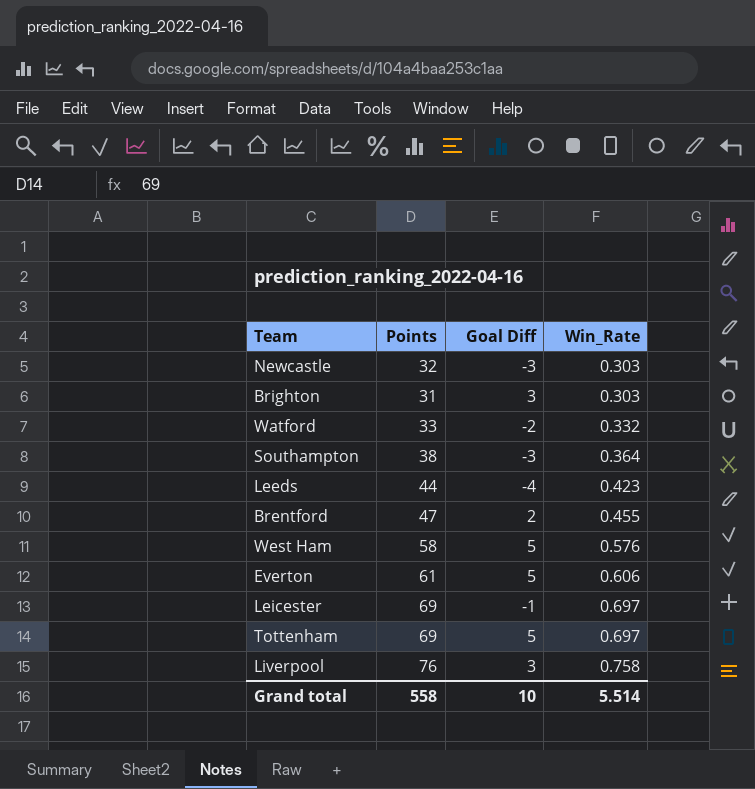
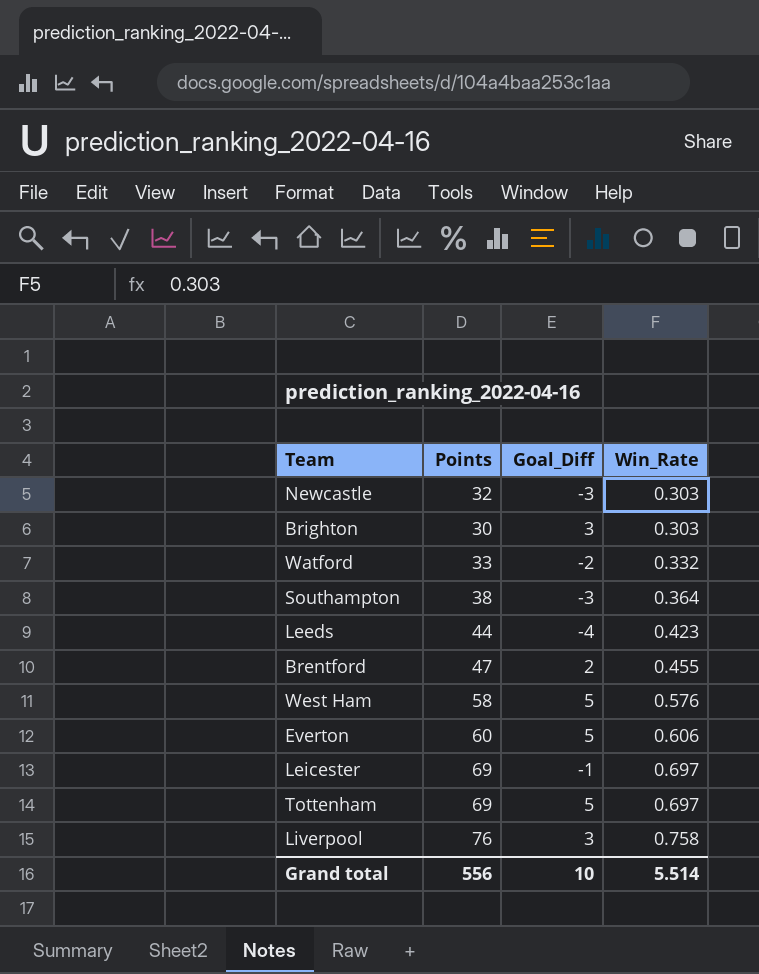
column name: Goal Diff -> Goal_Diff
Brighton | Points: 31 -> 30
Everton | Points: 61 -> 60
Grand total | Points: 558 -> 556

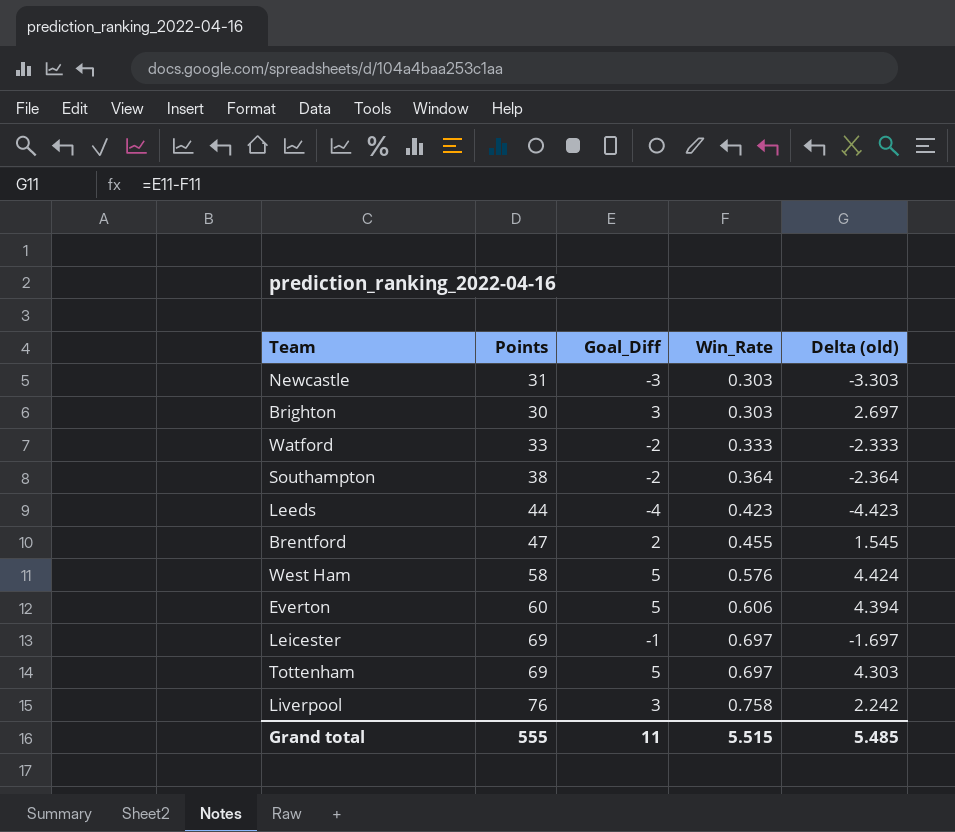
column Delta (old) | formula: none -> [Goal_Diff] - [Win_Rate]
Newcastle | Points: 32 -> 31
Watford | Win_Rate: 0.332 -> 0.333
Southampton | Goal_Diff: -3 -> -2
Grand total | Points: 556 -> 555
Grand total | Goal_Diff: 10 -> 11
Grand total | Win_Rate: 5.514 -> 5.515

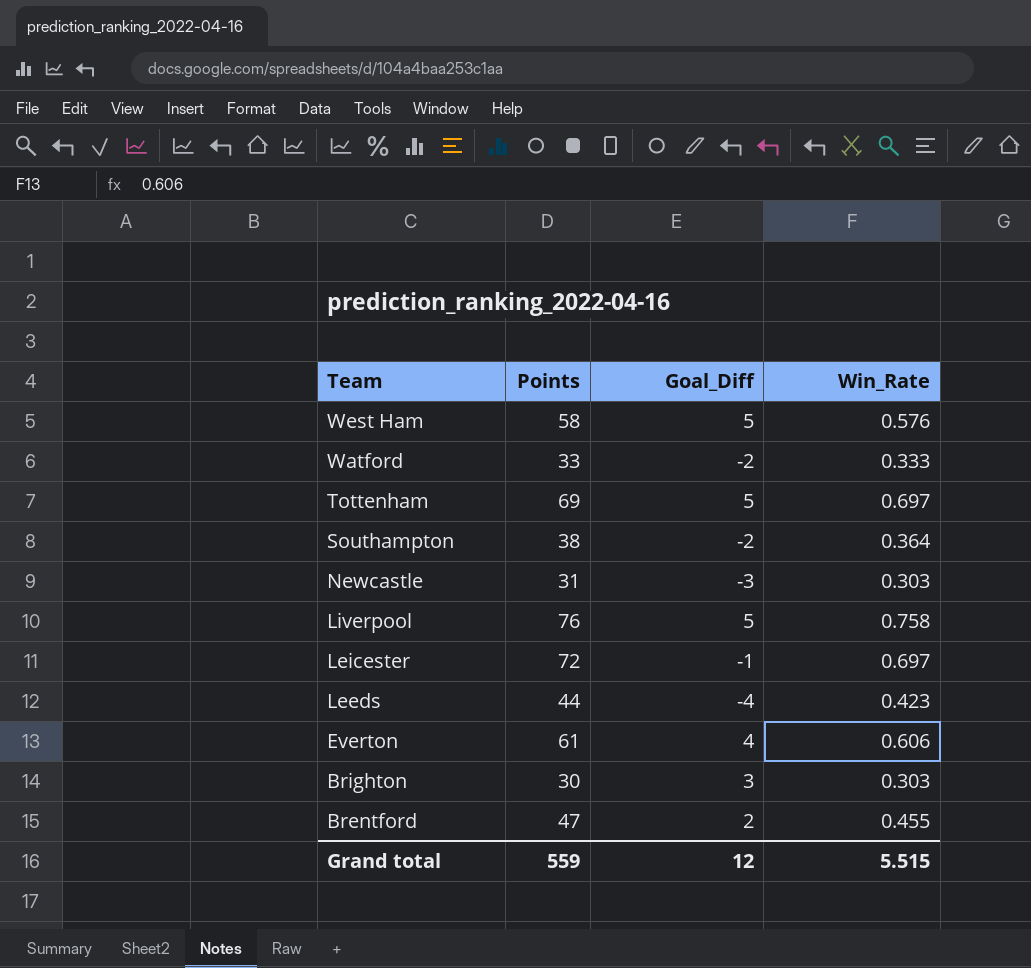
row order: Win_Rate ascending -> Team descending
column Delta (old) | formula: [Goal_Diff] - [Win_Rate] -> none
Liverpool | Goal_Diff: 3 -> 5
Leicester | Points: 69 -> 72
Everton | Points: 60 -> 61
Everton | Goal_Diff: 5 -> 4
Grand total | Points: 555 -> 559
Grand total | Goal_Diff: 11 -> 12

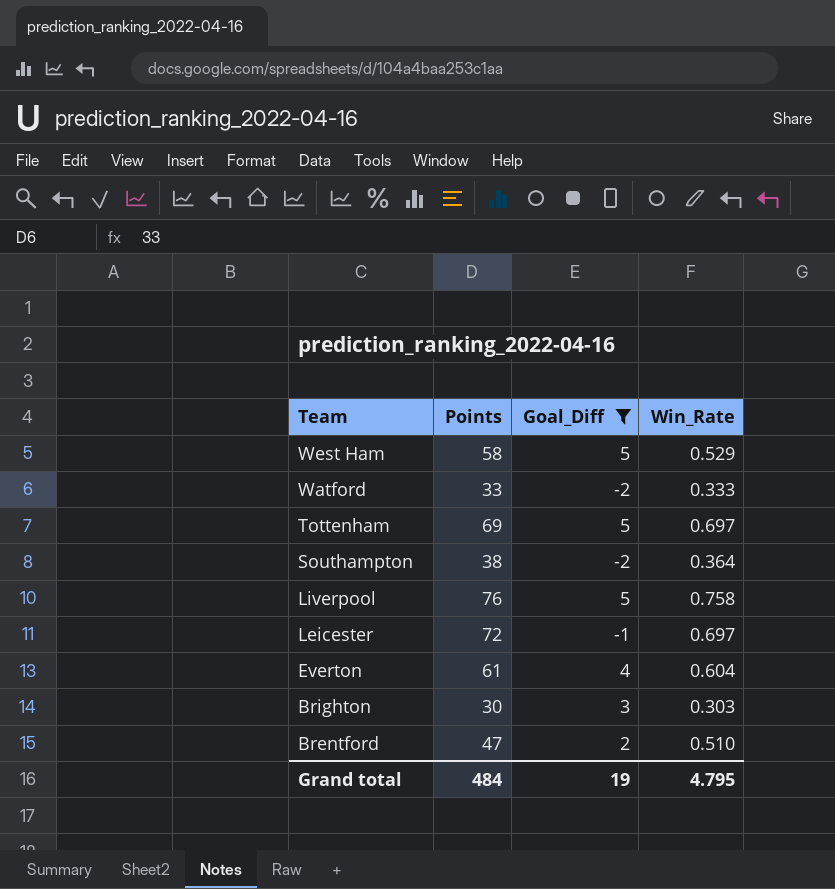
filter: none -> Goal_Diff >= -2
West Ham | Win_Rate: 0.576 -> 0.529
Everton | Win_Rate: 0.606 -> 0.604
Brentford | Win_Rate: 0.455 -> 0.510
Grand total | Points: 559 -> 484
Grand total | Goal_Diff: 12 -> 19
Grand total | Win_Rate: 5.515 -> 4.795

